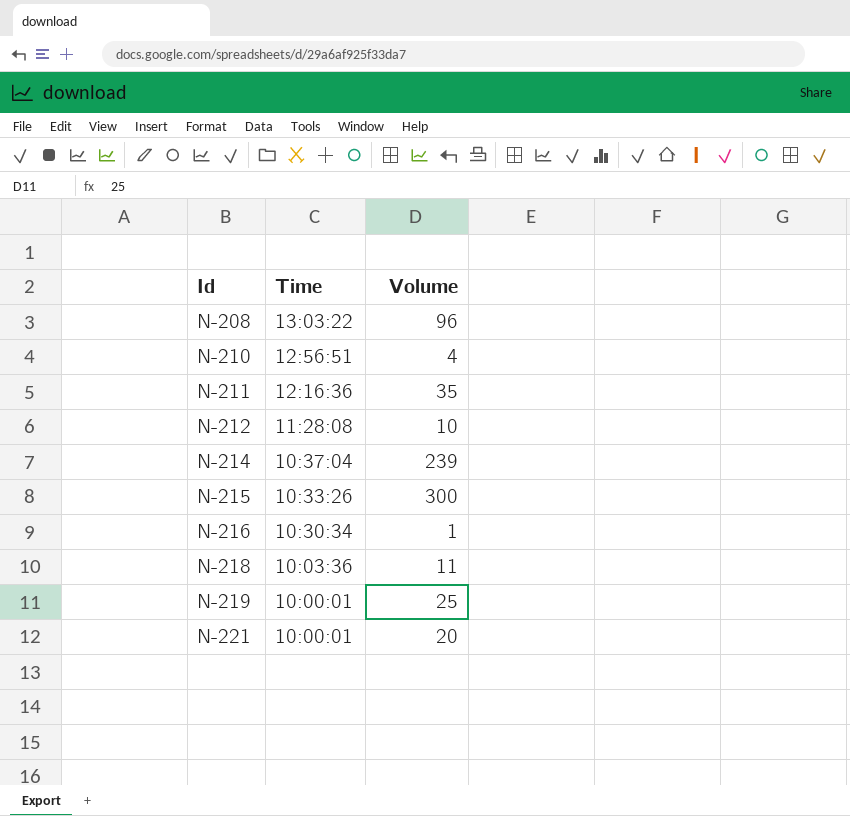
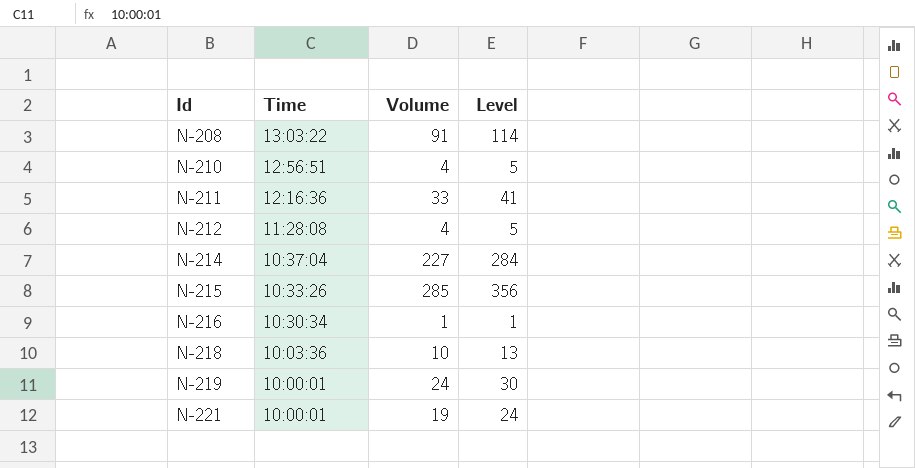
column Level | formula: none -> [Volume] * 1.25
N-208 | Volume: 96 -> 91
N-211 | Volume: 35 -> 33
N-212 | Volume: 10 -> 4
N-214 | Volume: 239 -> 227
N-215 | Volume: 300 -> 285
N-218 | Volume: 11 -> 10
N-219 | Volume: 25 -> 24
N-221 | Volume: 20 -> 19

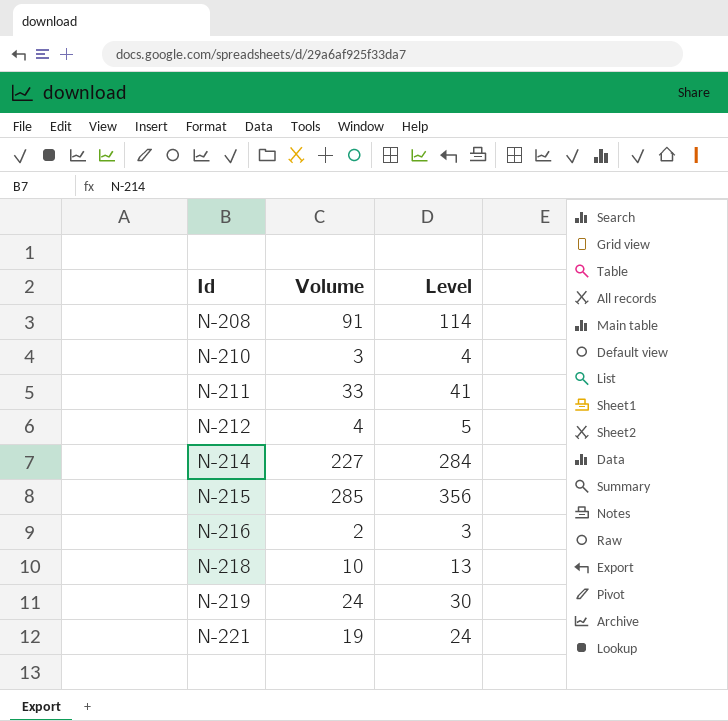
column Time | position: 2 -> none
N-210 | Volume: 4 -> 3
N-210 | Level: 5 -> 4
N-216 | Volume: 1 -> 2
N-216 | Level: 1 -> 3

